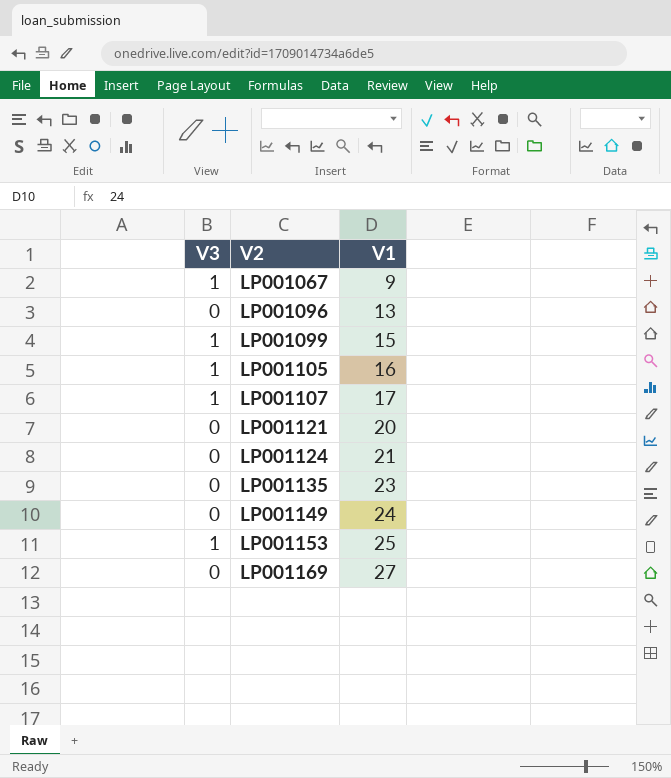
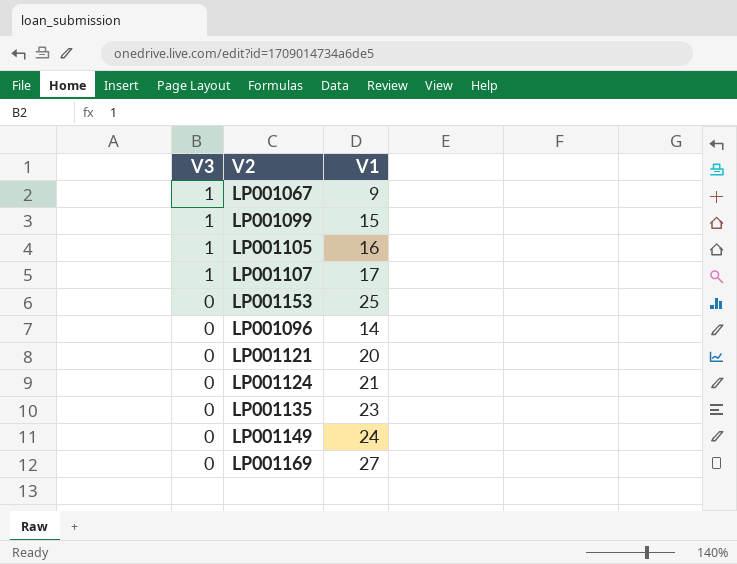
row order: V2 ascending -> V3 descending
LP001153 | V3: 1 -> 0
LP001096 | V1: 13 -> 14

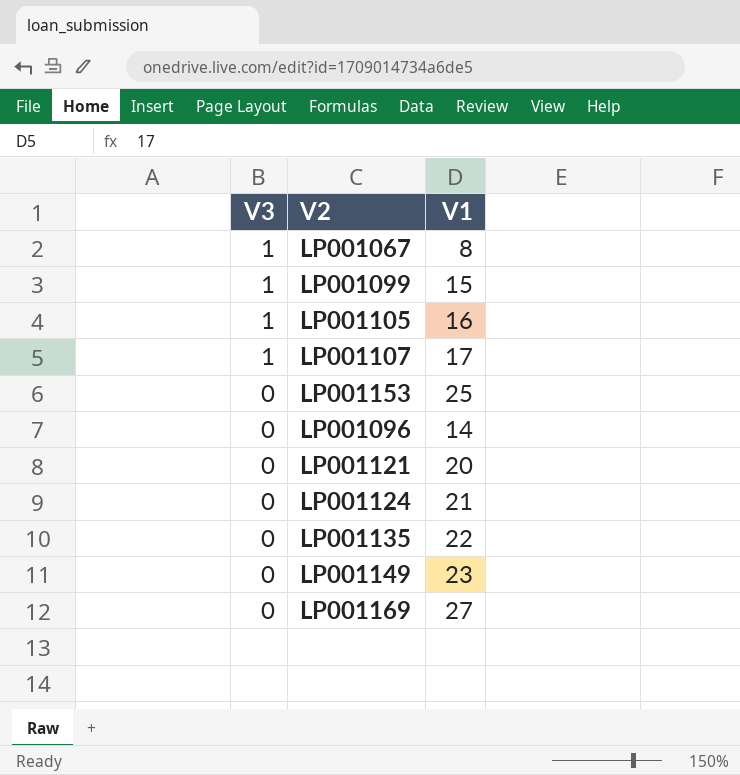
LP001067 | V1: 9 -> 8
LP001135 | V1: 23 -> 22
LP001149 | V1: 24 -> 23

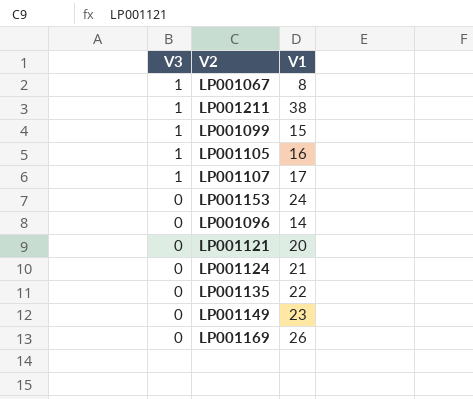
row LP001211: none -> 1 | 38
LP001153 | V1: 25 -> 24
LP001169 | V1: 27 -> 26

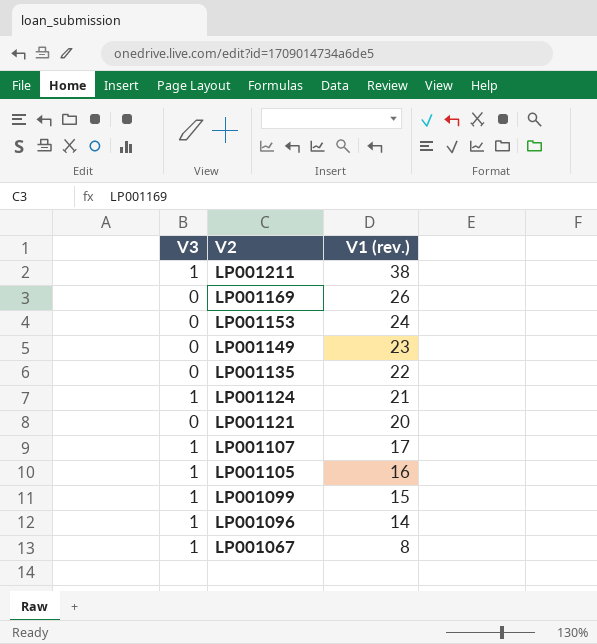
row order: V3 descending -> V2 descending
column name: V1 -> V1 (rev.)
LP001124 | V3: 0 -> 1
LP001096 | V3: 0 -> 1

